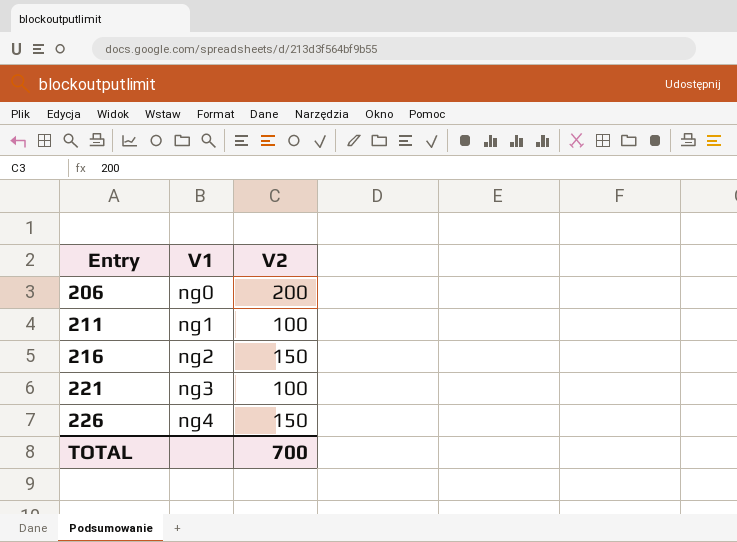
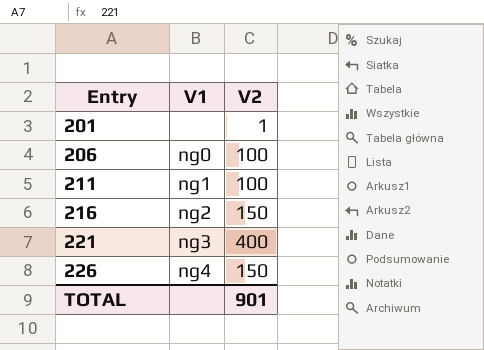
row 201: none -> none | 1
206 | V2: 200 -> 100
221 | V2: 100 -> 400
TOTAL | V2: 700 -> 901

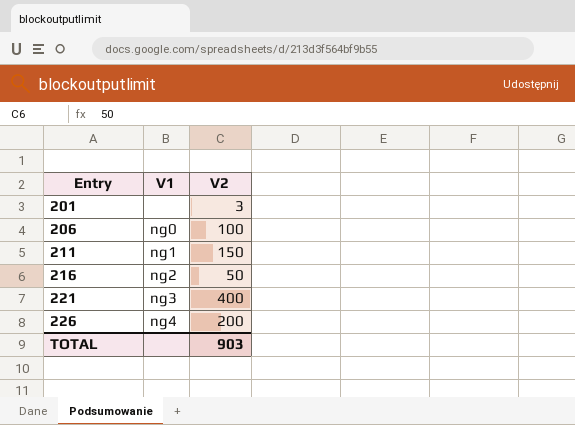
201 | V2: 1 -> 3
211 | V2: 100 -> 150
216 | V2: 150 -> 50
226 | V2: 150 -> 200
TOTAL | V2: 901 -> 903

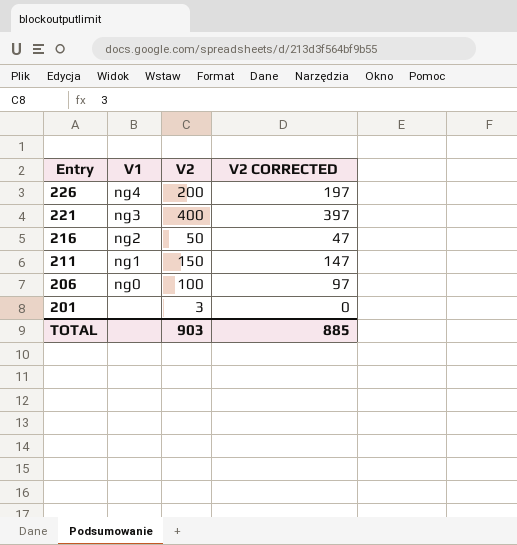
row order: Entry ascending -> Entry descending
column V2 CORRECTED | formula: none -> [V2] - 3

